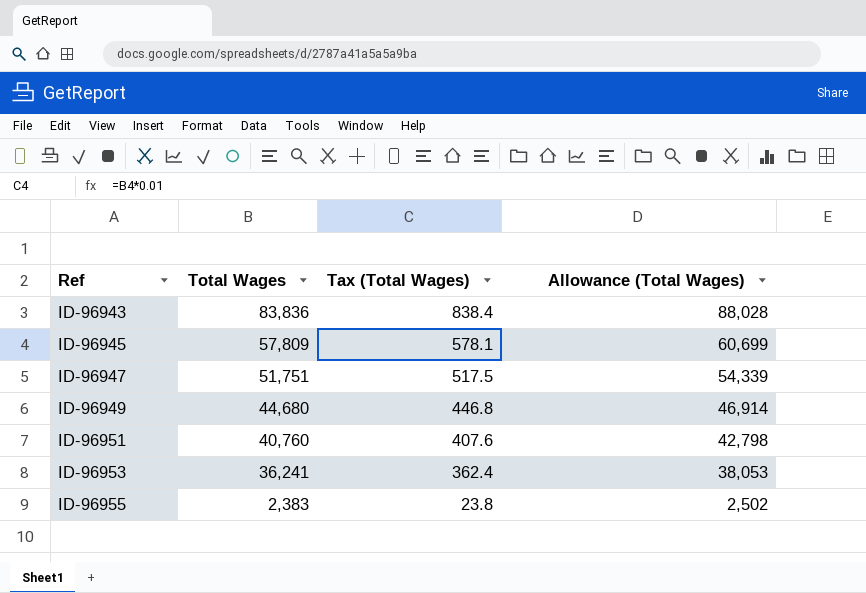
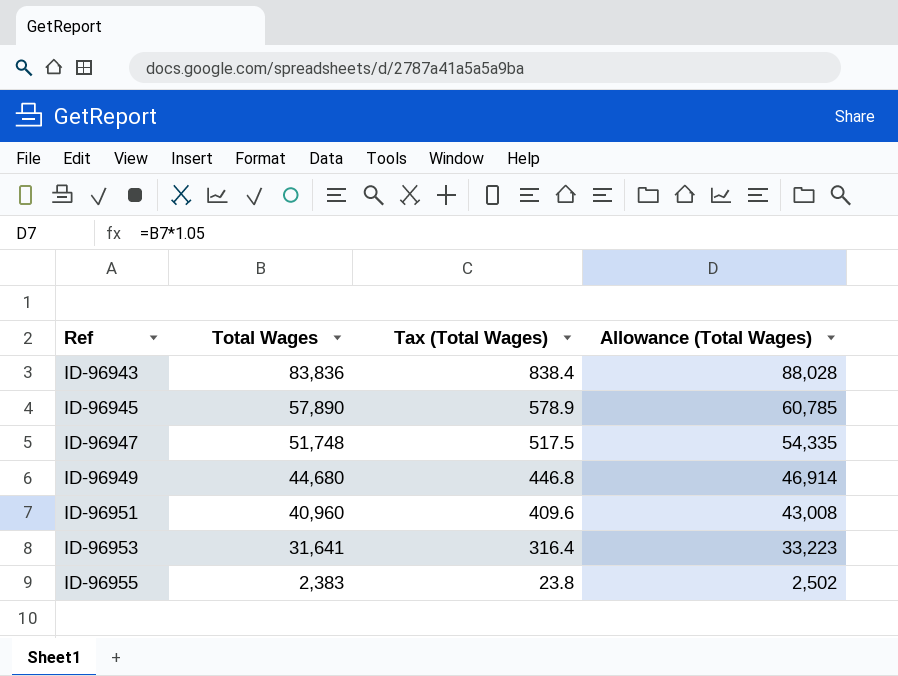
ID-96945 | Total Wages: 57,809 -> 57,890
ID-96945 | Tax (Total Wages): 578.1 -> 578.9
ID-96945 | Allowance (Total Wages): 60,699 -> 60,785
ID-96947 | Total Wages: 51,751 -> 51,748
ID-96947 | Allowance (Total Wages): 54,339 -> 54,335
ID-96951 | Total Wages: 40,760 -> 40,960
ID-96951 | Tax (Total Wages): 407.6 -> 409.6
ID-96951 | Allowance (Total Wages): 42,798 -> 43,008
ID-96953 | Total Wages: 36,241 -> 31,641
ID-96953 | Tax (Total Wages): 362.4 -> 316.4
ID-96953 | Allowance (Total Wages): 38,053 -> 33,223

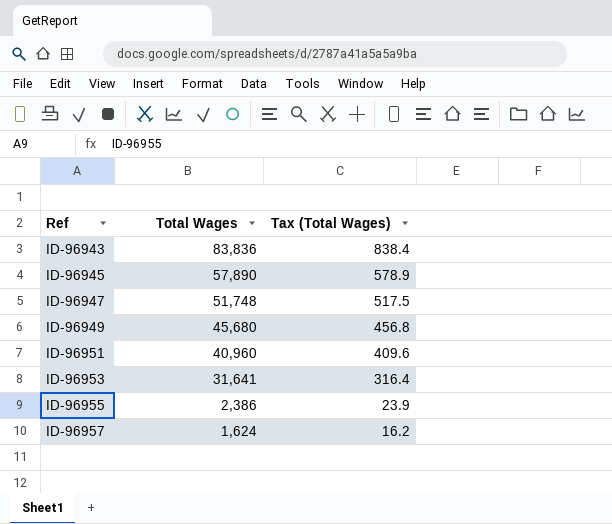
column Allowance (Total Wages) | formula: [Total Wages] * 1.05 -> none
ID-96949 | Total Wages: 44,680 -> 45,680
ID-96949 | Tax (Total Wages): 446.8 -> 456.8
ID-96955 | Total Wages: 2,383 -> 2,386
ID-96955 | Tax (Total Wages): 23.8 -> 23.9
row ID-96957: none -> 1,624 | 16.2

